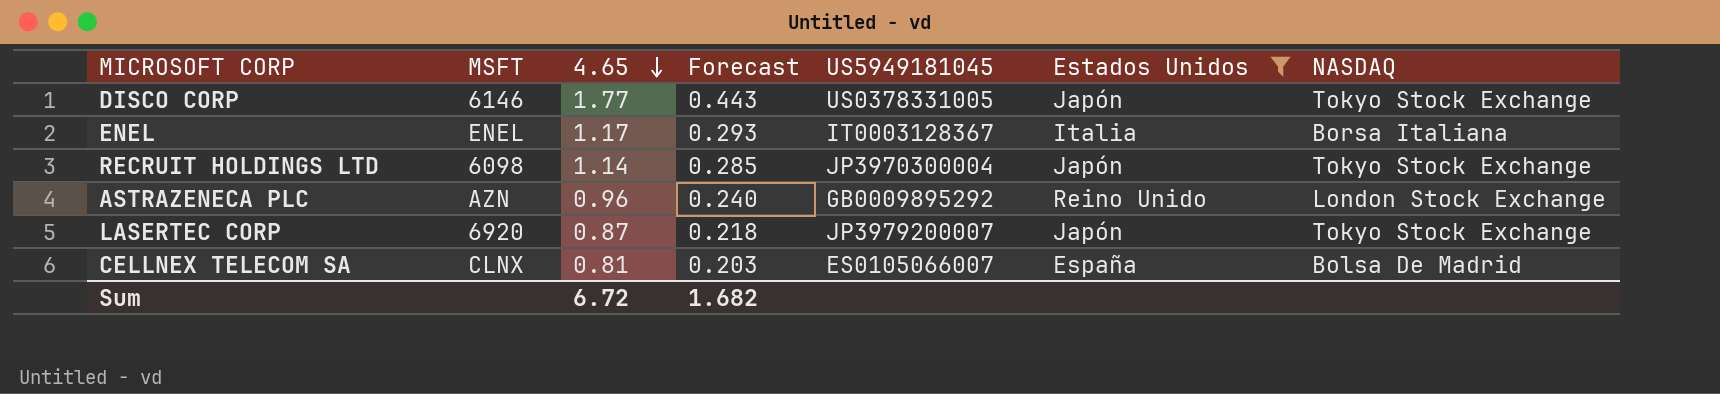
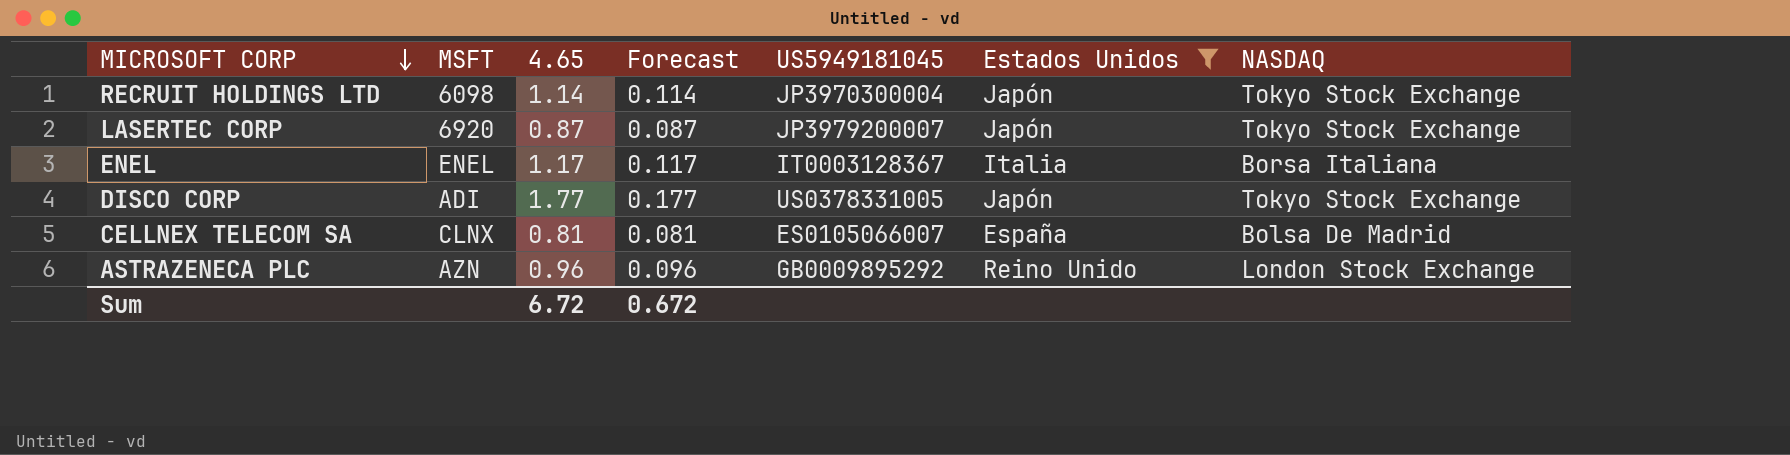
row order: 4.65 descending -> MICROSOFT CORP descending
column Forecast | formula: [4.65] * 0.25 -> [4.65] * 0.1
DISCO CORP | MSFT: 6146 -> ADI
Sum | Forecast: 1.682 -> 0.672

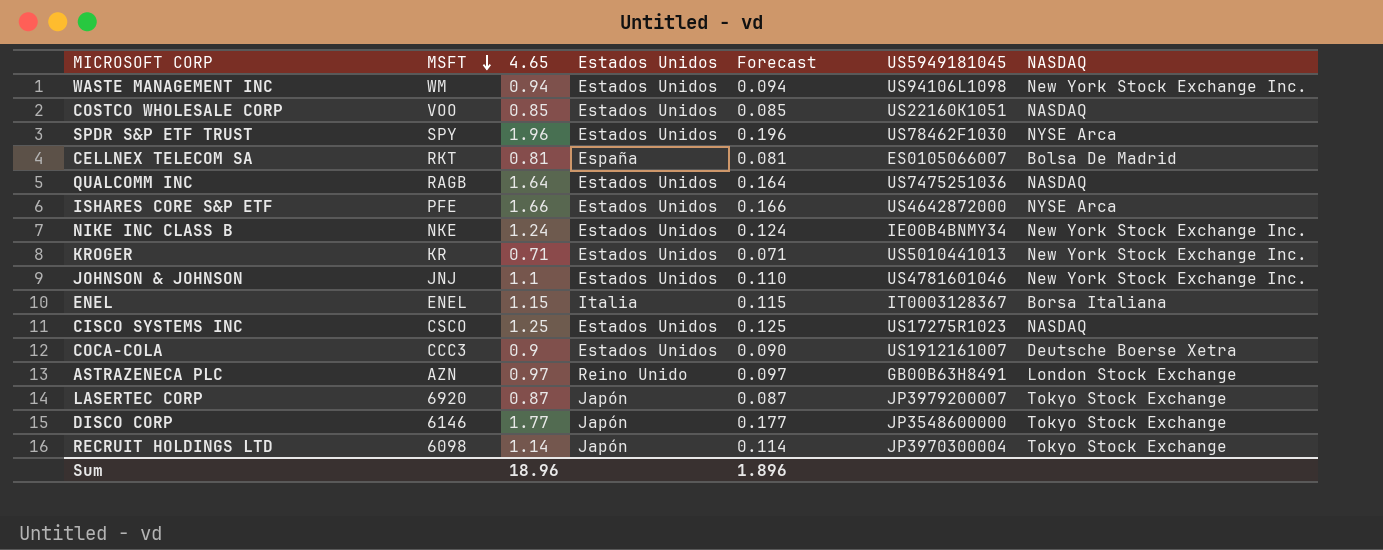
filter: Estados Unidos != Estados Unidos -> none
row order: MICROSOFT CORP descending -> MSFT descending
column Estados Unidos | position: 6 -> 4
CELLNEX TELECOM SA | MSFT: CLNX -> RKT
ENEL | 4.65: 1.17 -> 1.15
ENEL | Forecast: 0.117 -> 0.115
ASTRAZENECA PLC | 4.65: 0.96 -> 0.97
ASTRAZENECA PLC | Forecast: 0.096 -> 0.097
ASTRAZENECA PLC | US5949181045: GB0009895292 -> GB00B63H8491
DISCO CORP | MSFT: ADI -> 6146
DISCO CORP | US5949181045: US0378331005 -> JP3548600000
Sum | 4.65: 6.72 -> 18.96
Sum | Forecast: 0.672 -> 1.896

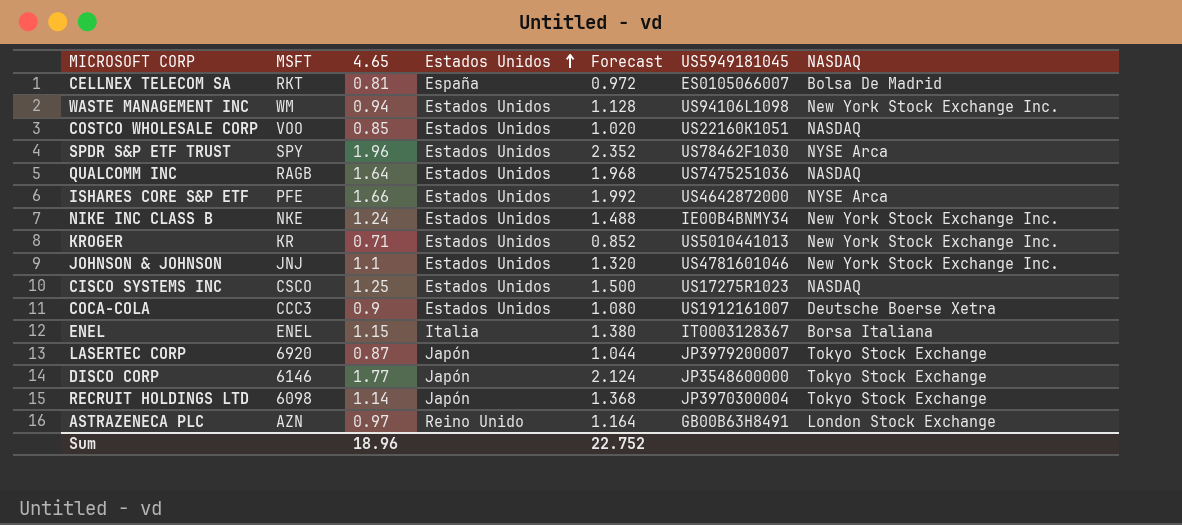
row order: MSFT descending -> Estados Unidos ascending
column Forecast | formula: [4.65] * 0.1 -> [4.65] * 1.2
Sum | Forecast: 1.896 -> 22.752

